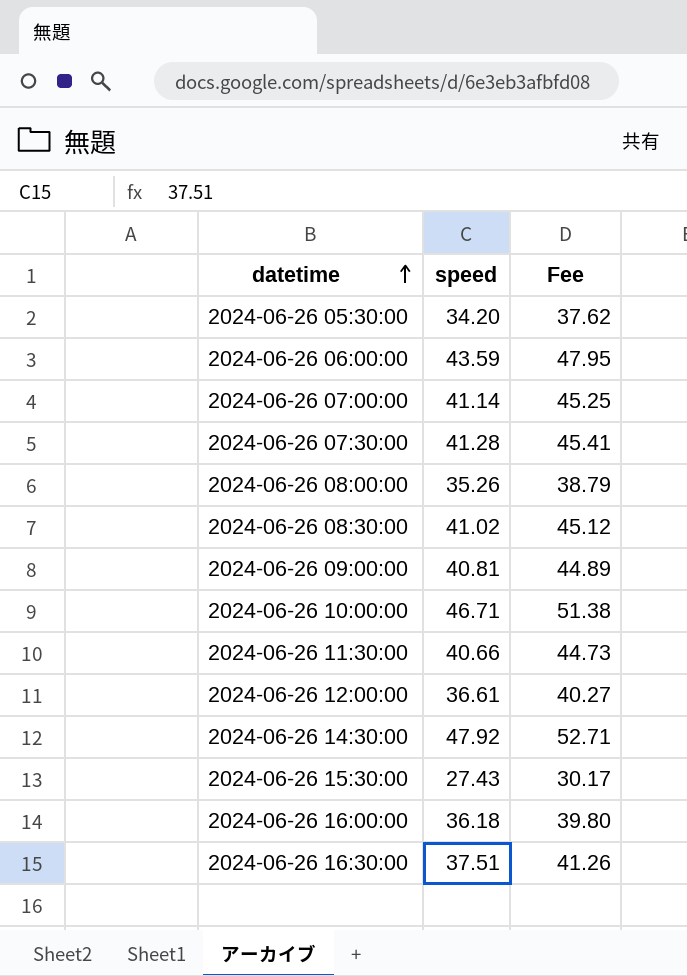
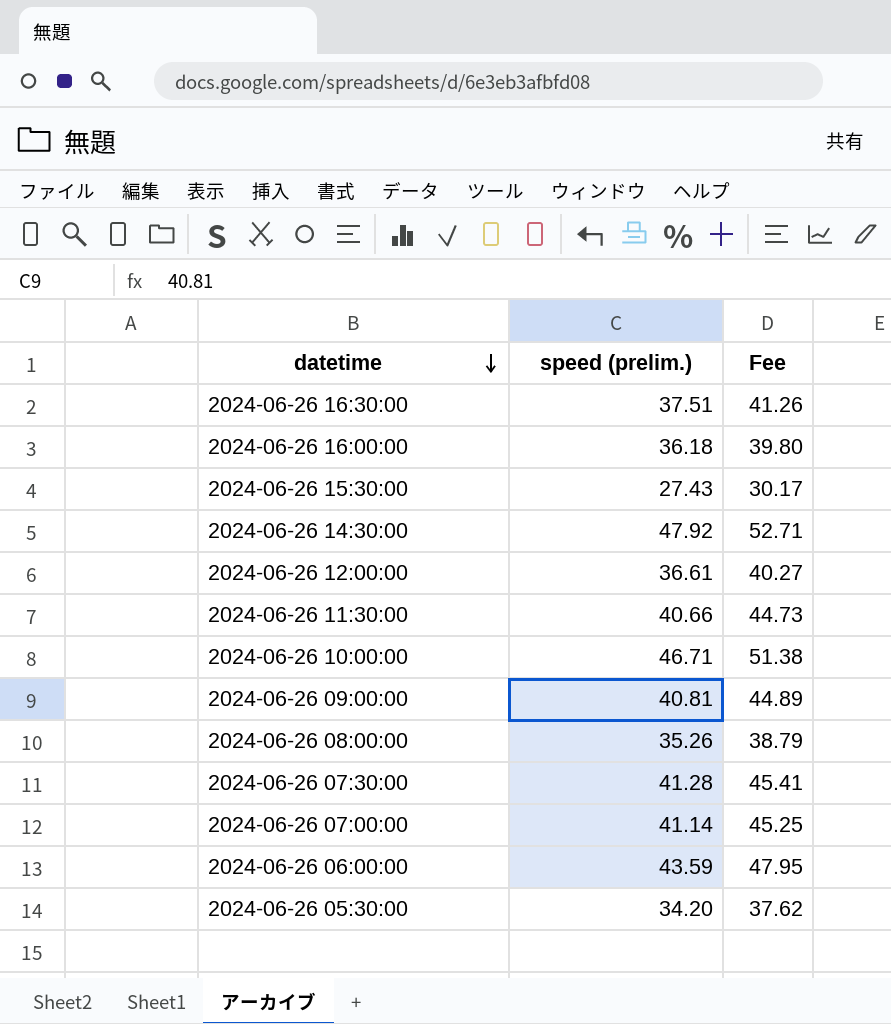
row order: datetime ascending -> datetime descending
column name: speed -> speed (prelim.)
row 2024-06-26 08:30:00: 41.02 | 45.12 -> none

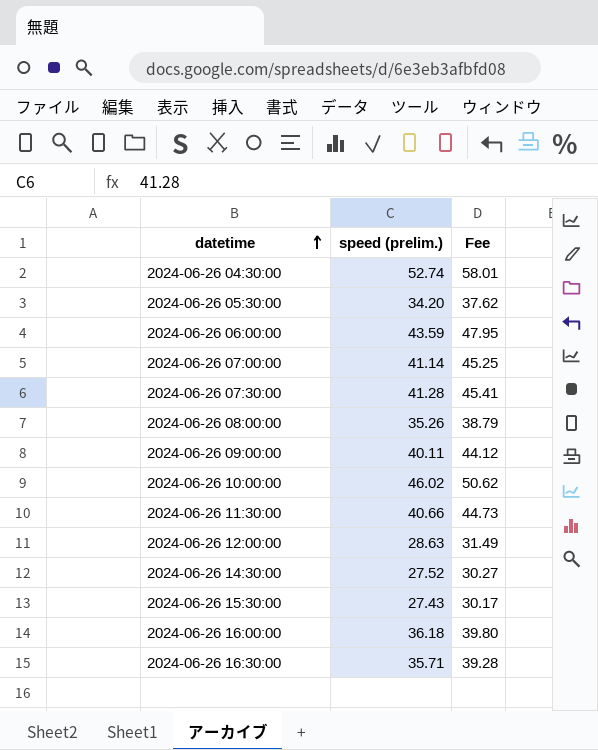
row order: datetime descending -> datetime ascending
row 2024-06-26 04:30:00: none -> 52.74 | 58.01
2024-06-26 09:00:00 | speed (prelim.): 40.81 -> 40.11
2024-06-26 09:00:00 | Fee: 44.89 -> 44.12
2024-06-26 10:00:00 | speed (prelim.): 46.71 -> 46.02
2024-06-26 10:00:00 | Fee: 51.38 -> 50.62
2024-06-26 12:00:00 | speed (prelim.): 36.61 -> 28.63
2024-06-26 12:00:00 | Fee: 40.27 -> 31.49
2024-06-26 14:30:00 | speed (prelim.): 47.92 -> 27.52
2024-06-26 14:30:00 | Fee: 52.71 -> 30.27
2024-06-26 16:30:00 | speed (prelim.): 37.51 -> 35.71
2024-06-26 16:30:00 | Fee: 41.26 -> 39.28

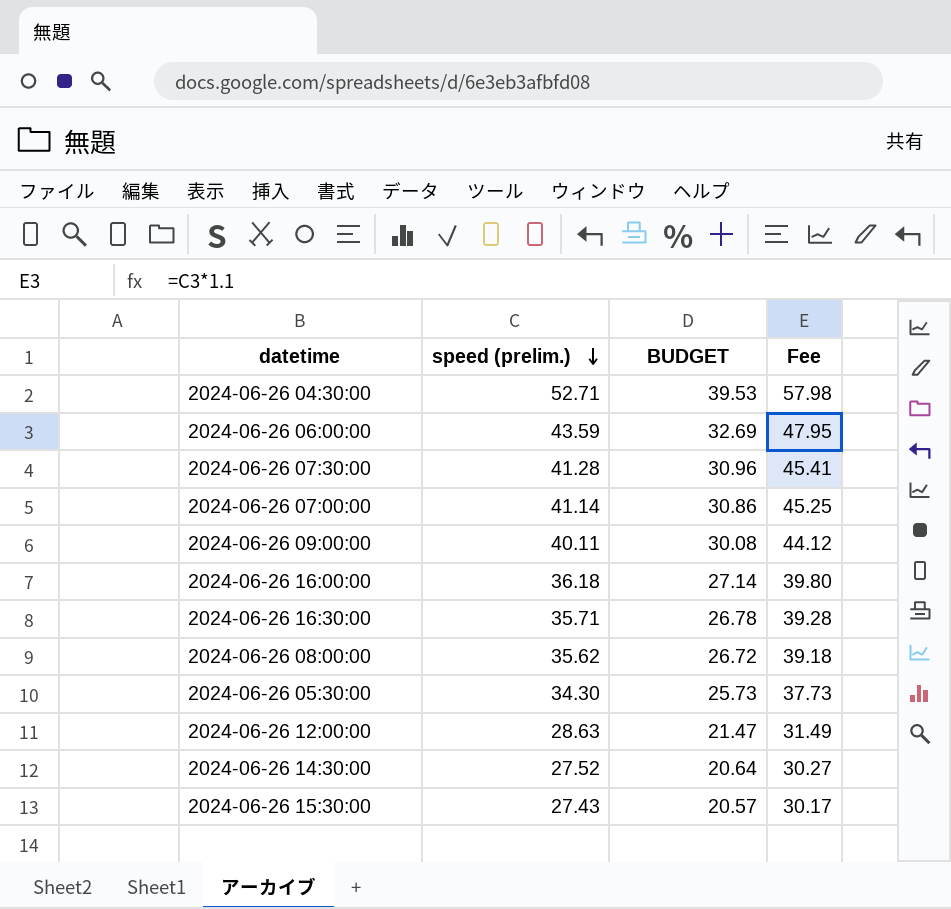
row order: datetime ascending -> speed (prelim.) descending
column BUDGET | formula: none -> [speed (prelim.)] * 0.75
row 2024-06-26 10:00:00: 46.02 | 50.62 -> none
row 2024-06-26 11:30:00: 40.66 | 44.73 -> none
2024-06-26 04:30:00 | speed (prelim.): 52.74 -> 52.71
2024-06-26 04:30:00 | Fee: 58.01 -> 57.98
2024-06-26 08:00:00 | speed (prelim.): 35.26 -> 35.62
2024-06-26 08:00:00 | Fee: 38.79 -> 39.18
2024-06-26 05:30:00 | speed (prelim.): 34.20 -> 34.30
2024-06-26 05:30:00 | Fee: 37.62 -> 37.73

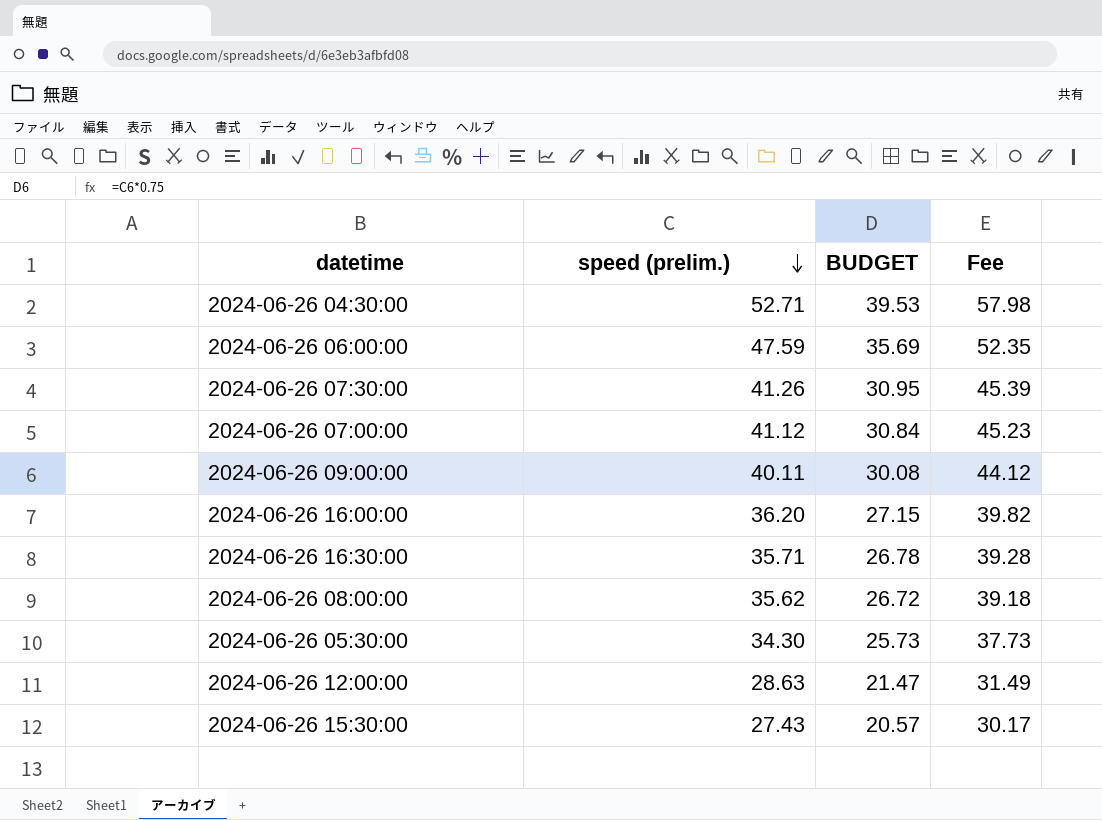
row 2024-06-26 14:30:00: 27.52 | 20.64 | 30.27 -> none
2024-06-26 06:00:00 | speed (prelim.): 43.59 -> 47.59
2024-06-26 06:00:00 | BUDGET: 32.69 -> 35.69
2024-06-26 06:00:00 | Fee: 47.95 -> 52.35
2024-06-26 07:30:00 | speed (prelim.): 41.28 -> 41.26
2024-06-26 07:30:00 | BUDGET: 30.96 -> 30.95
2024-06-26 07:30:00 | Fee: 45.41 -> 45.39
2024-06-26 07:00:00 | speed (prelim.): 41.14 -> 41.12
2024-06-26 07:00:00 | BUDGET: 30.86 -> 30.84
2024-06-26 07:00:00 | Fee: 45.25 -> 45.23
2024-06-26 16:00:00 | speed (prelim.): 36.18 -> 36.20
2024-06-26 16:00:00 | BUDGET: 27.14 -> 27.15
2024-06-26 16:00:00 | Fee: 39.80 -> 39.82

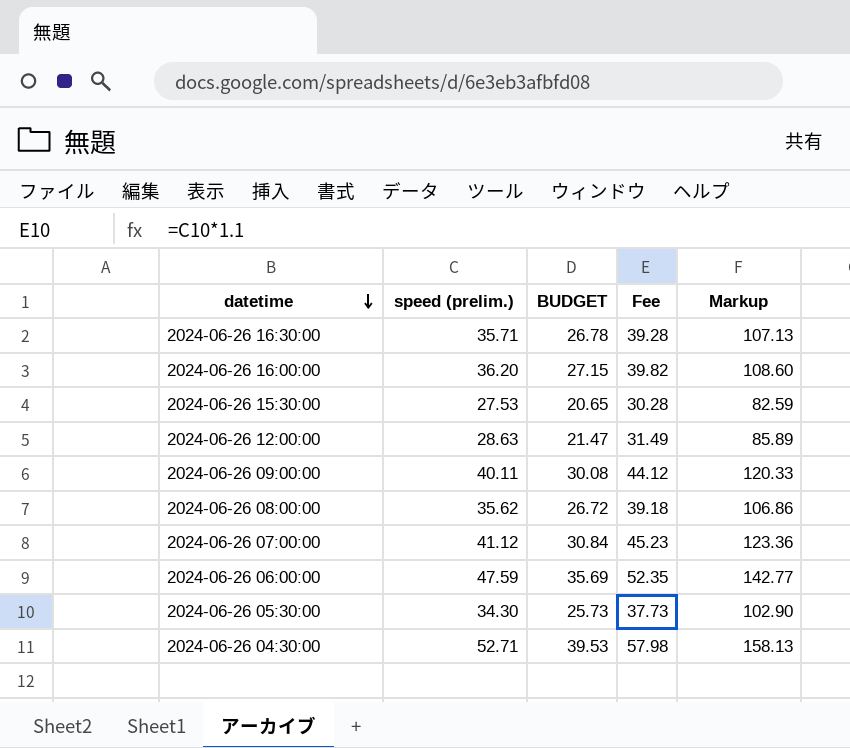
row order: speed (prelim.) descending -> datetime descending
column Markup | formula: none -> [speed (prelim.)] * 3
row 2024-06-26 07:30:00: 41.26 | 30.95 | 45.39 -> none
2024-06-26 15:30:00 | speed (prelim.): 27.43 -> 27.53
2024-06-26 15:30:00 | BUDGET: 20.57 -> 20.65
2024-06-26 15:30:00 | Fee: 30.17 -> 30.28

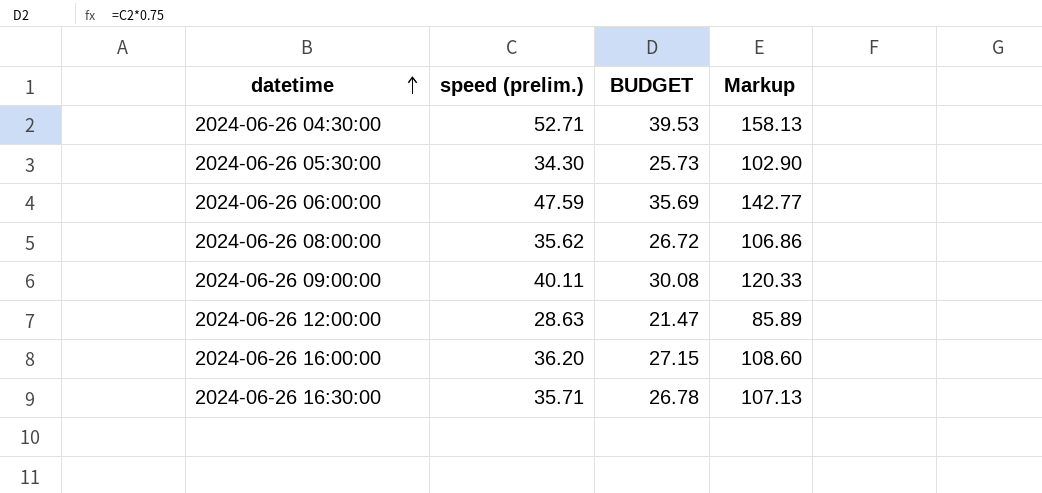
row order: datetime descending -> datetime ascending
column Fee | formula: [speed (prelim.)] * 1.1 -> none
row 2024-06-26 15:30:00: 27.53 | 20.65 | 30.28 | 82.59 -> none
row 2024-06-26 07:00:00: 41.12 | 30.84 | 45.23 | 123.36 -> none

